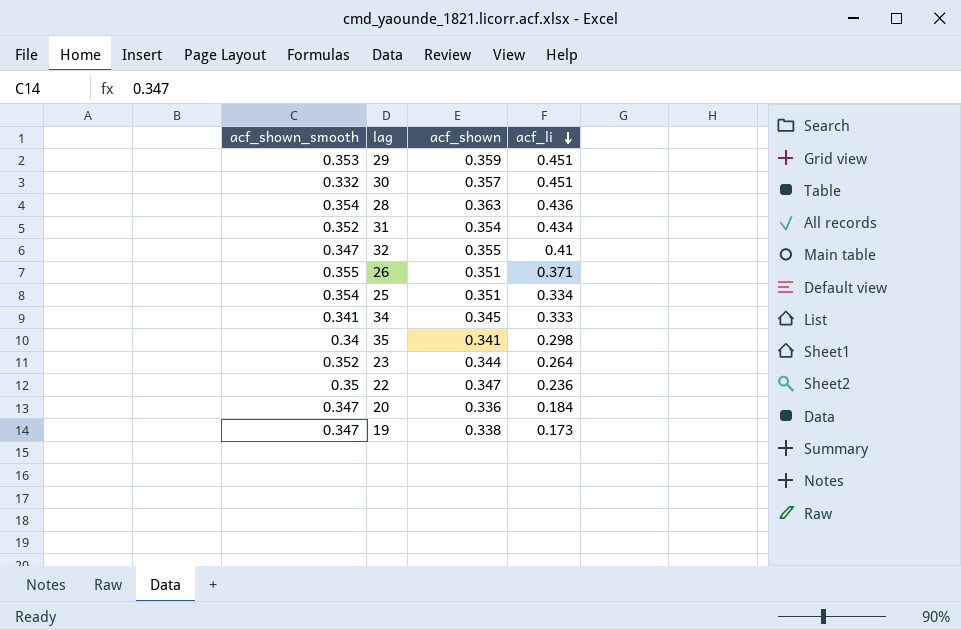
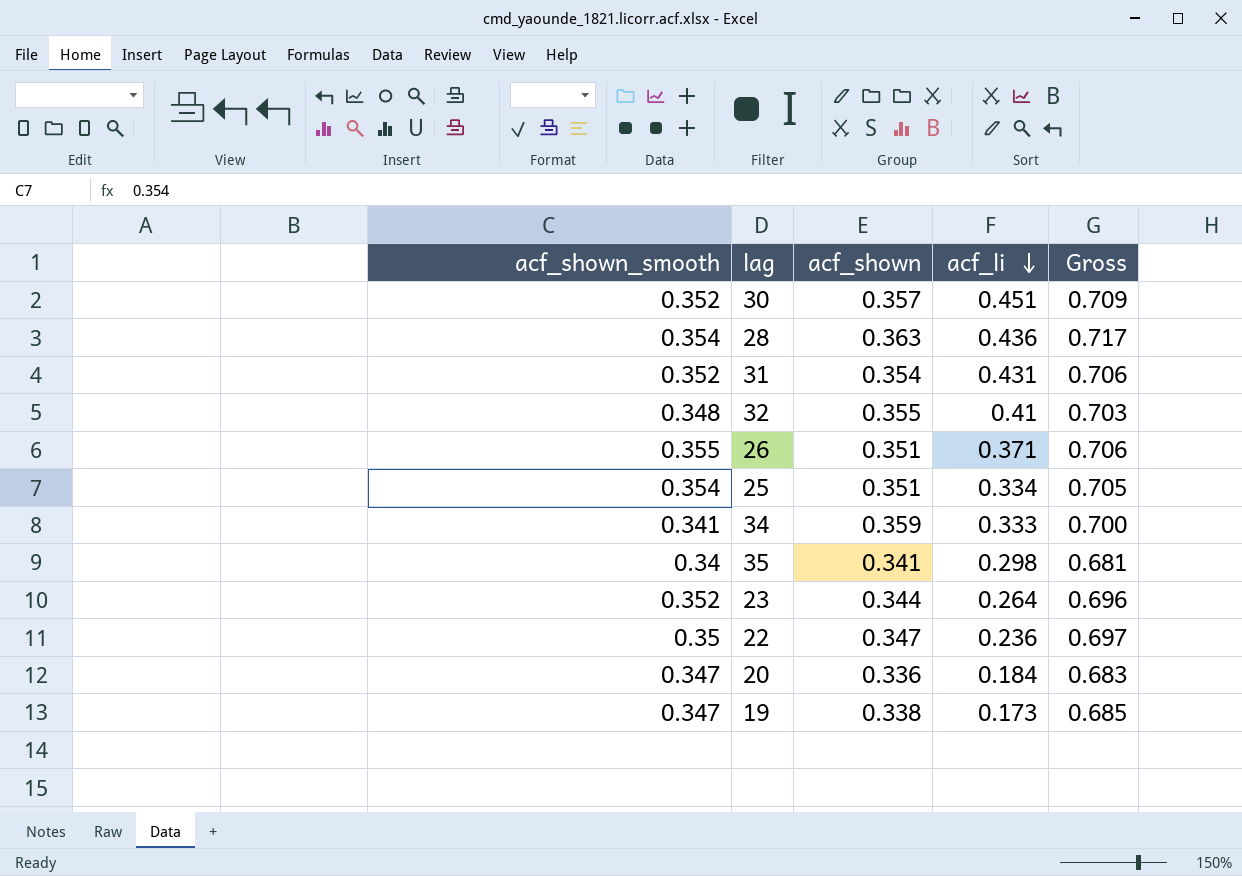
column Gross | formula: none -> [acf_shown_smooth] + [acf_shown]
row 29: 0.353 | 0.359 | 0.451 -> none
30 | acf_shown_smooth: 0.332 -> 0.352
31 | acf_li: 0.434 -> 0.431
32 | acf_shown_smooth: 0.347 -> 0.348
34 | acf_shown: 0.345 -> 0.359

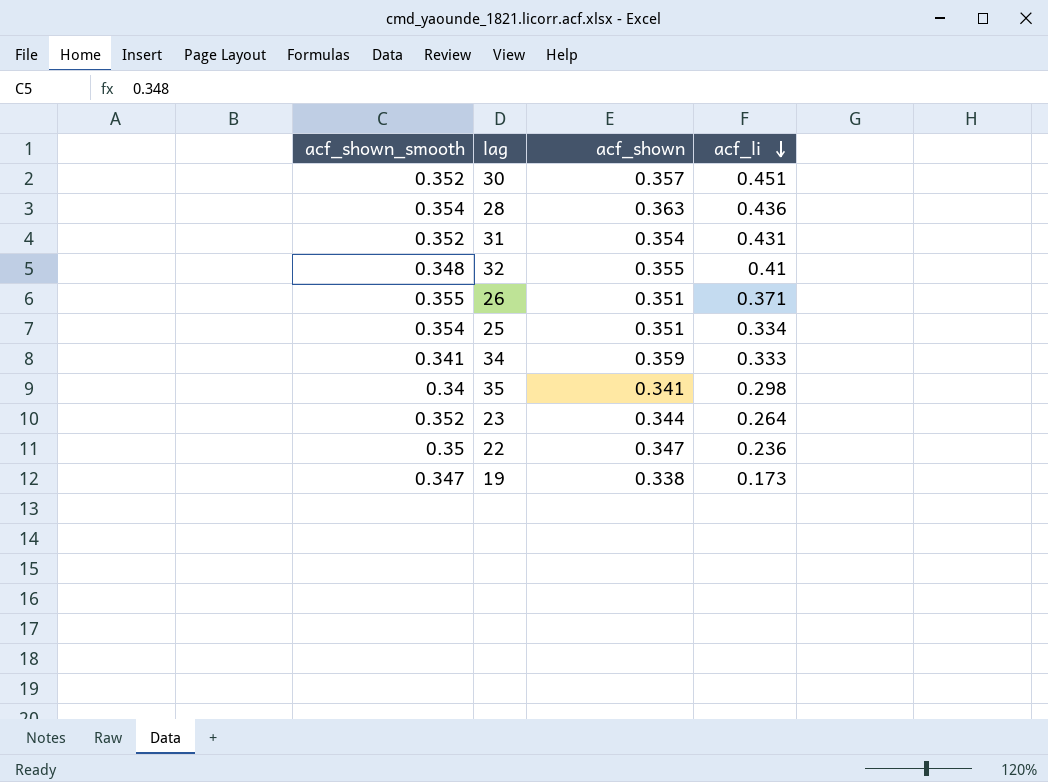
column Gross | formula: [acf_shown_smooth] + [acf_shown] -> none
row 20: 0.347 | 0.336 | 0.184 | 0.683 -> none

